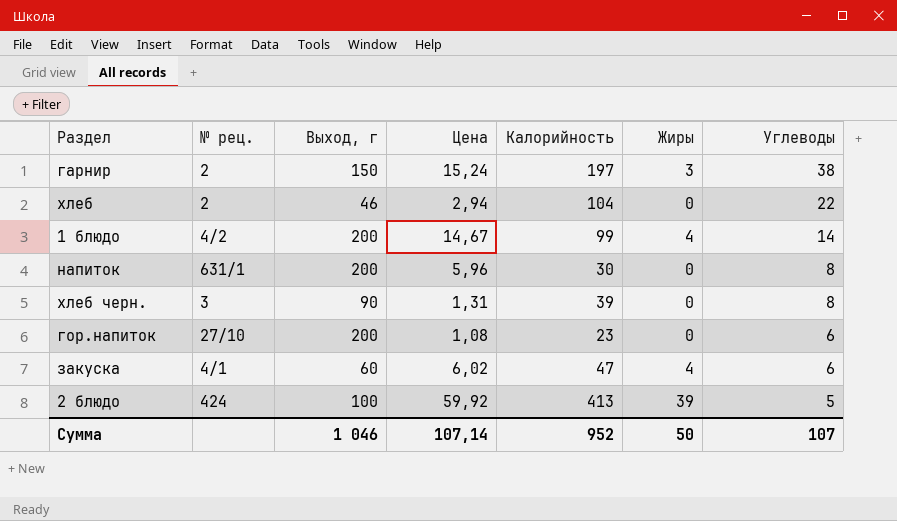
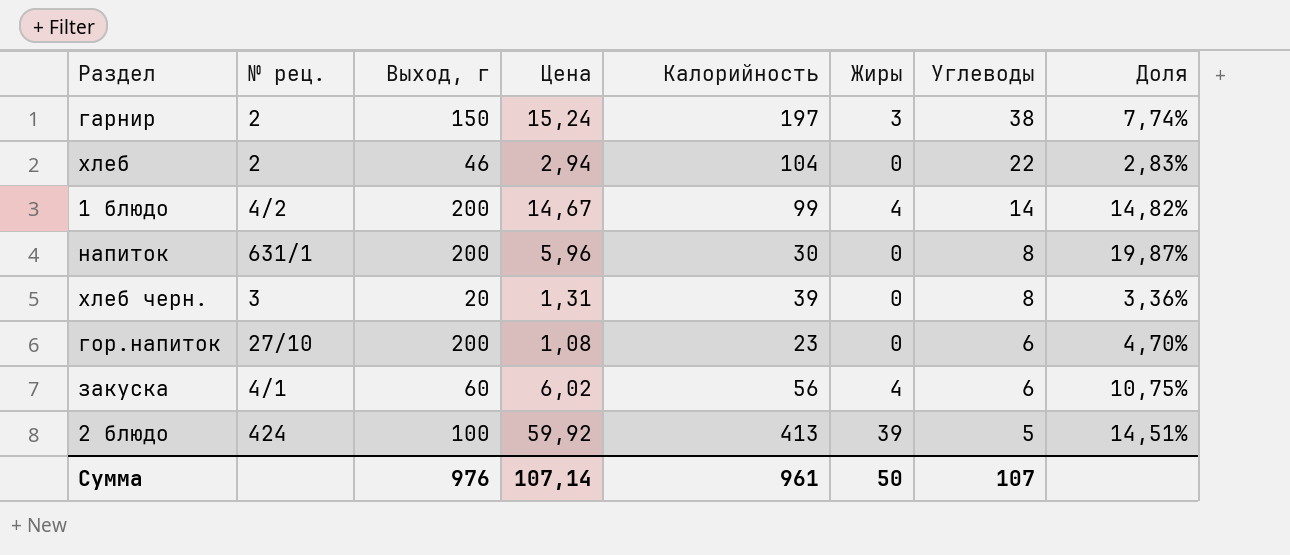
column Доля | formula: none -> [Цена] / [Калорийность]
хлеб черн. | Выход, г: 90 -> 20
закуска | Калорийность: 47 -> 56
Сумма | Выход, г: 1 046 -> 976
Сумма | Калорийность: 952 -> 961

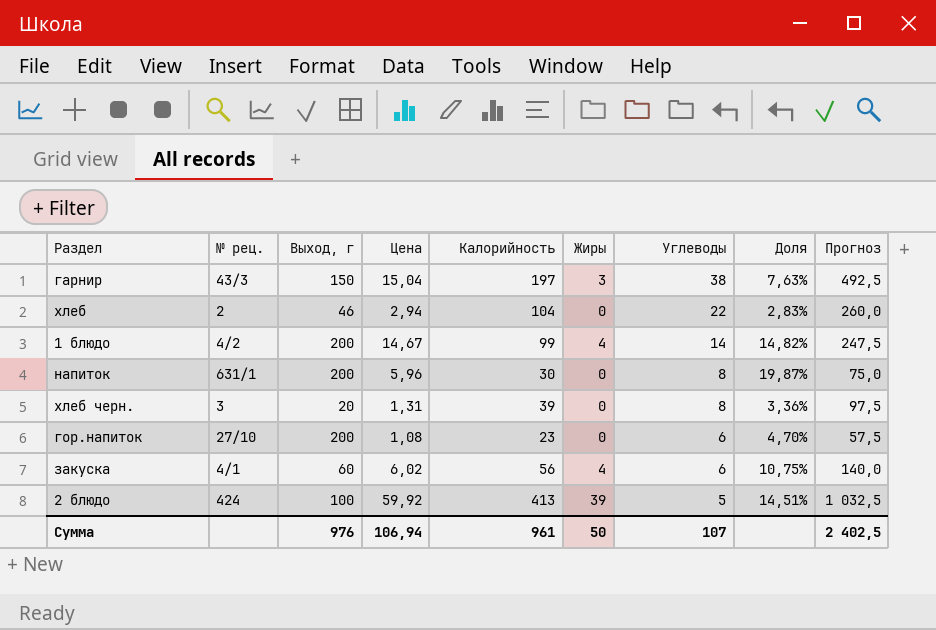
column Прогноз | formula: none -> [Калорийность] * 2,5
гарнир | № рец.: 2 -> 43/3
гарнир | Цена: 15,24 -> 15,04
гарнир | Доля: 7,74% -> 7,63%
Сумма | Цена: 107,14 -> 106,94

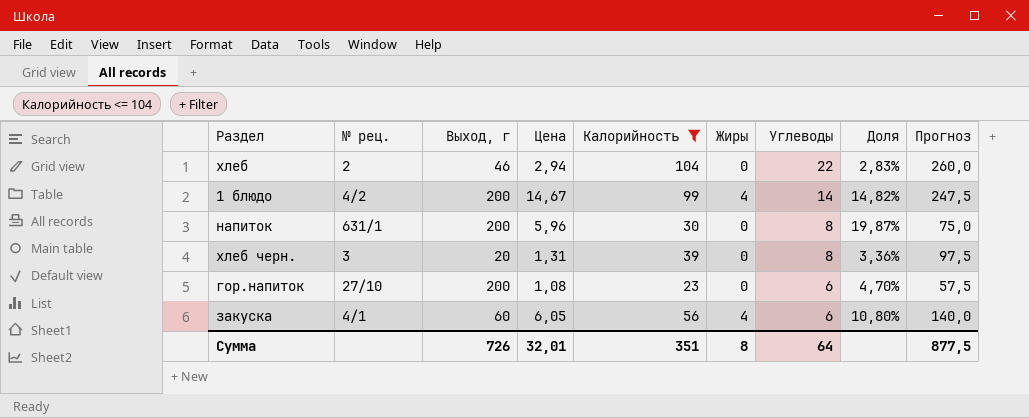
filter: none -> Калорийность <= 104
закуска | Цена: 6,02 -> 6,05
закуска | Доля: 10,75% -> 10,80%
Сумма | Выход, г: 976 -> 726
Сумма | Цена: 106,94 -> 32,01
Сумма | Калорийность: 961 -> 351
Сумма | Жиры: 50 -> 8
Сумма | Углеводы: 107 -> 64
Сумма | Прогноз: 2 402,5 -> 877,5

